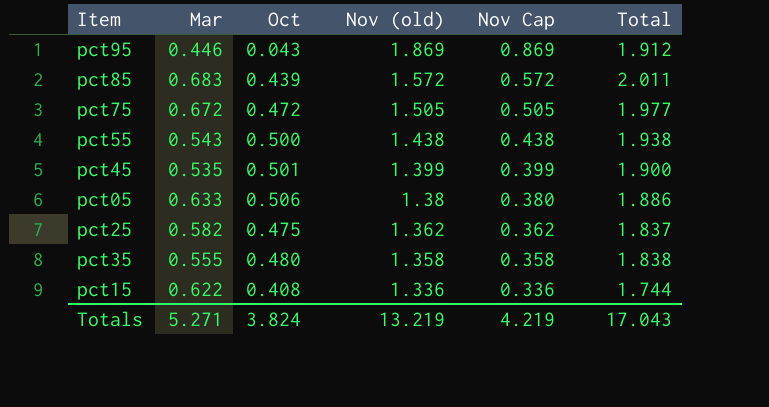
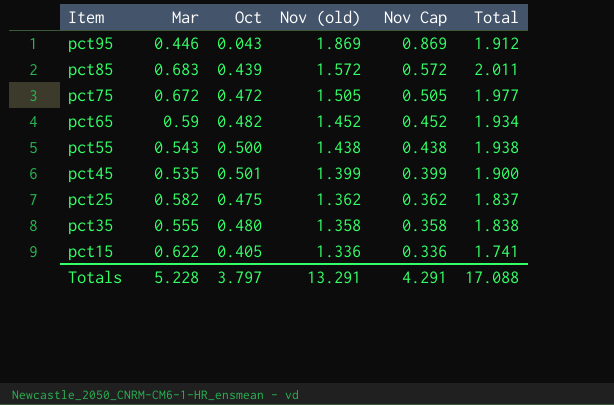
row pct05: 0.633 | 0.506 | 1.38 | 0.380 | 1.886 -> none
row pct65: none -> 0.59 | 0.482 | 1.452 | 0.452 | 1.934
pct15 | Oct: 0.408 -> 0.405
pct15 | Total: 1.744 -> 1.741
Totals | Mar: 5.271 -> 5.228
Totals | Oct: 3.824 -> 3.797
Totals | Nov (old): 13.219 -> 13.291
Totals | Nov Cap: 4.219 -> 4.291
Totals | Total: 17.043 -> 17.088

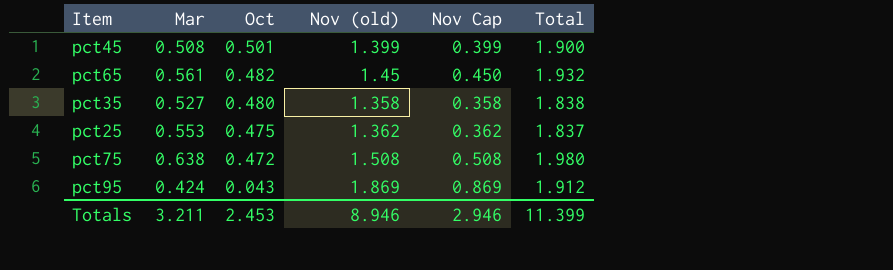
row order: Nov (old) descending -> Oct descending
row pct85: 0.683 | 0.439 | 1.572 | 0.572 | 2.011 -> none
row pct55: 0.543 | 0.500 | 1.438 | 0.438 | 1.938 -> none
row pct15: 0.622 | 0.405 | 1.336 | 0.336 | 1.741 -> none
pct45 | Mar: 0.535 -> 0.508
pct65 | Mar: 0.59 -> 0.561
pct65 | Nov (old): 1.452 -> 1.45
pct65 | Nov Cap: 0.452 -> 0.450
pct65 | Total: 1.934 -> 1.932
pct35 | Mar: 0.555 -> 0.527
pct25 | Mar: 0.582 -> 0.553
pct75 | Mar: 0.672 -> 0.638
pct75 | Nov (old): 1.505 -> 1.508
pct75 | Nov Cap: 0.505 -> 0.508
pct75 | Total: 1.977 -> 1.980
pct95 | Mar: 0.446 -> 0.424
Totals | Mar: 5.228 -> 3.211
Totals | Oct: 3.797 -> 2.453
Totals | Nov (old): 13.291 -> 8.946
Totals | Nov Cap: 4.291 -> 2.946
Totals | Total: 17.088 -> 11.399

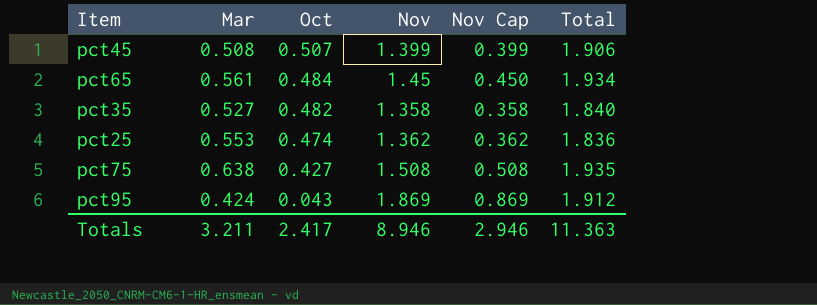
column name: Nov (old) -> Nov
pct45 | Oct: 0.501 -> 0.507
pct45 | Total: 1.900 -> 1.906
pct65 | Oct: 0.482 -> 0.484
pct65 | Total: 1.932 -> 1.934
pct35 | Oct: 0.480 -> 0.482
pct35 | Total: 1.838 -> 1.840
pct25 | Oct: 0.475 -> 0.474
pct25 | Total: 1.837 -> 1.836
pct75 | Oct: 0.472 -> 0.427
pct75 | Total: 1.980 -> 1.935
Totals | Oct: 2.453 -> 2.417
Totals | Total: 11.399 -> 11.363

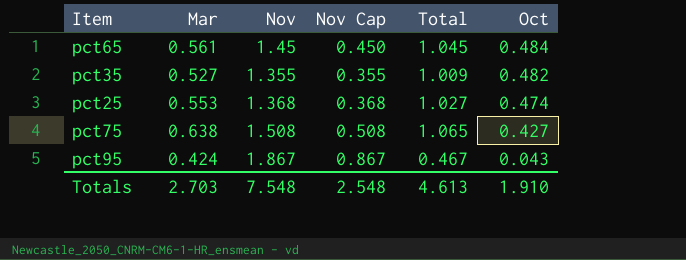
column Total | formula: [Oct] + [Nov] -> [Mar] + [Oct]
column Oct | position: 3 -> 6
row pct45: 0.508 | 0.507 | 1.399 | 0.399 | 1.906 -> none
pct35 | Nov: 1.358 -> 1.355
pct35 | Nov Cap: 0.358 -> 0.355
pct25 | Nov: 1.362 -> 1.368
pct25 | Nov Cap: 0.362 -> 0.368
pct95 | Nov: 1.869 -> 1.867
pct95 | Nov Cap: 0.869 -> 0.867
Totals | Mar: 3.211 -> 2.703
Totals | Nov: 8.946 -> 7.548
Totals | Nov Cap: 2.946 -> 2.548
Totals | Total: 11.363 -> 4.613
Totals | Oct: 2.417 -> 1.910

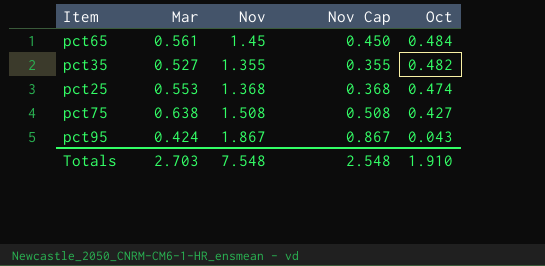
column Total | formula: [Mar] + [Oct] -> none

